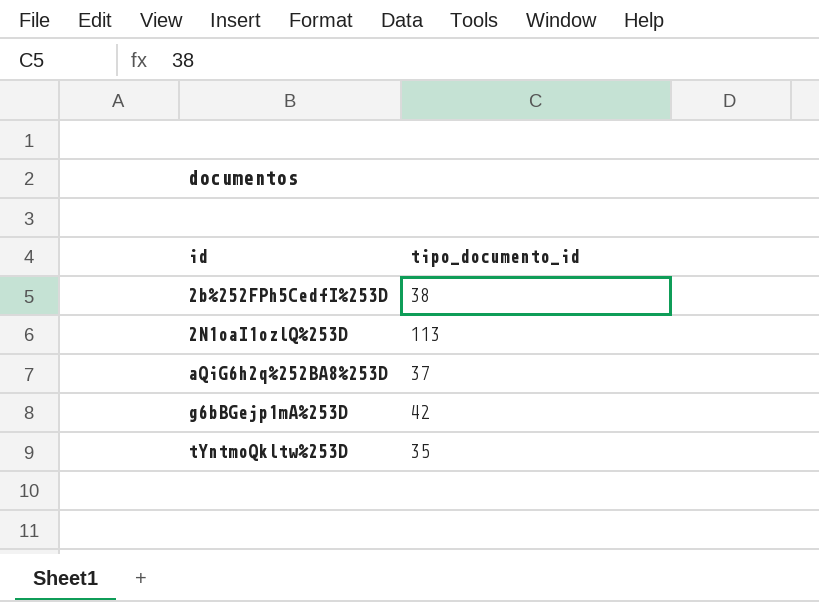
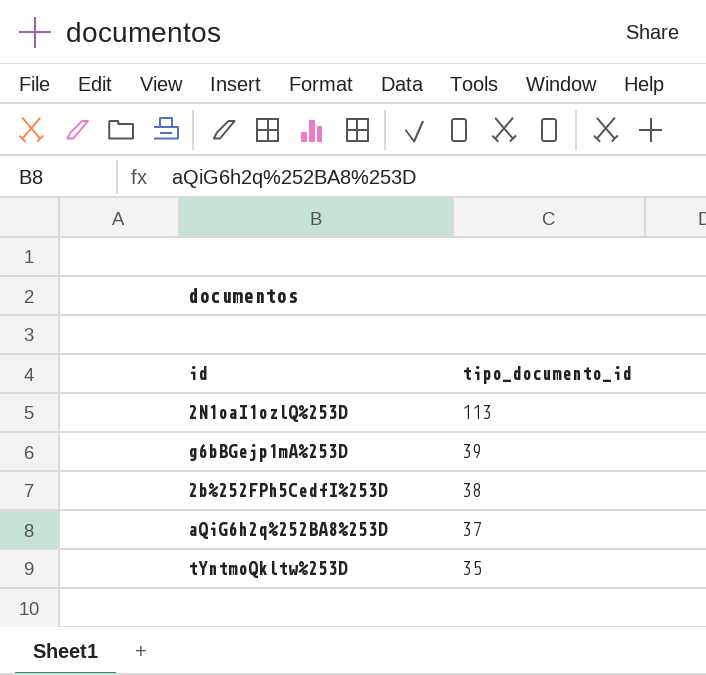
row order: id ascending -> tipo_documento_id descending
g6bBGejp1mA%253D | tipo_documento_id: 42 -> 39

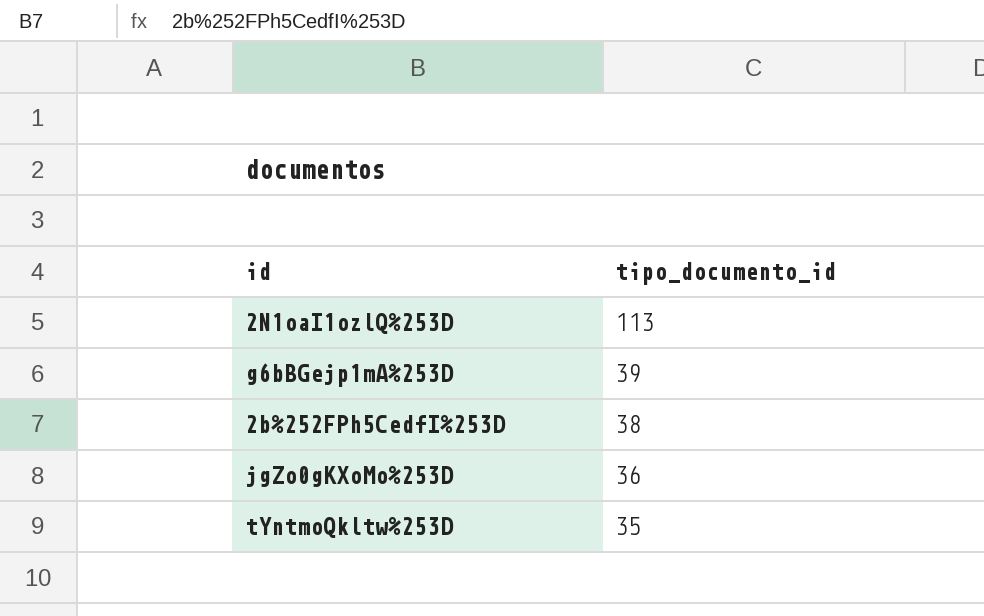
row aQiG6h2q%252BA8%253D: 37 -> none
row jgZo0gKXoMo%253D: none -> 36

